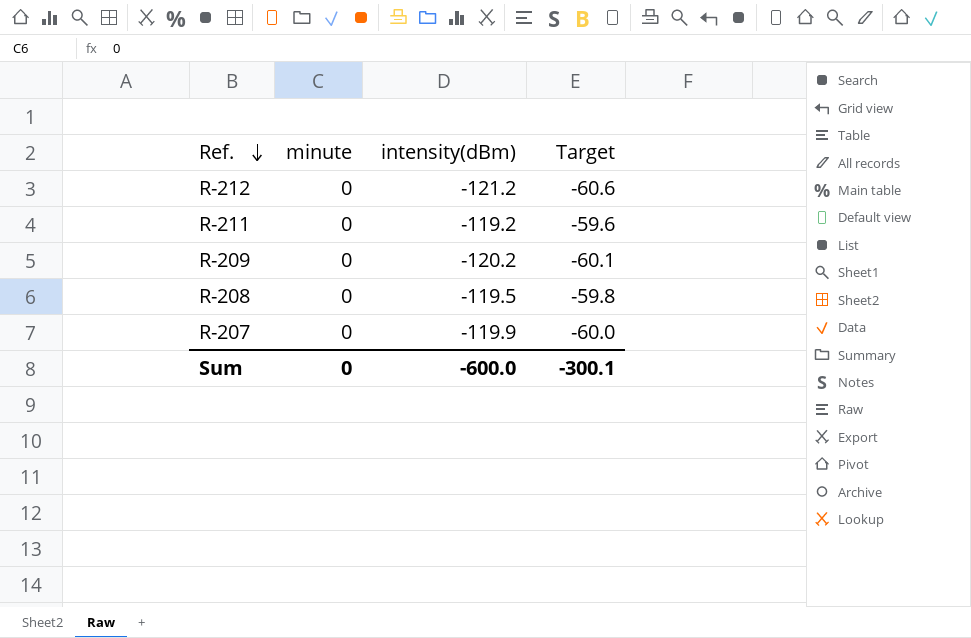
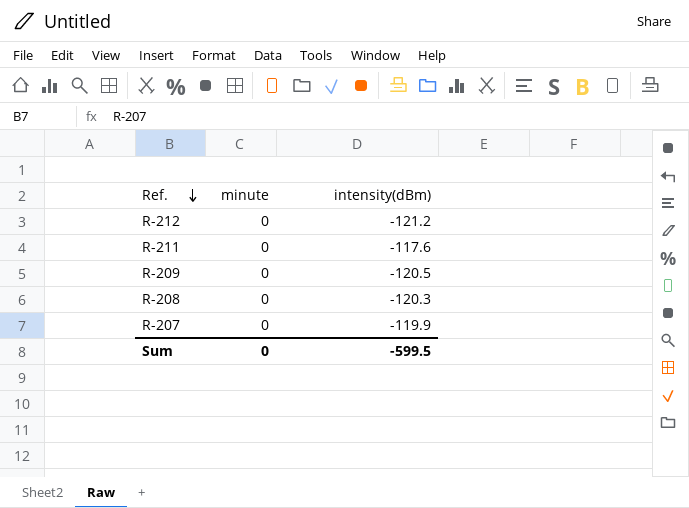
column Target | formula: [intensity(dBm)] * 0.5 -> none
R-211 | intensity(dBm): -119.2 -> -117.6
R-209 | intensity(dBm): -120.2 -> -120.5
R-208 | intensity(dBm): -119.5 -> -120.3
Sum | intensity(dBm): -600.0 -> -599.5

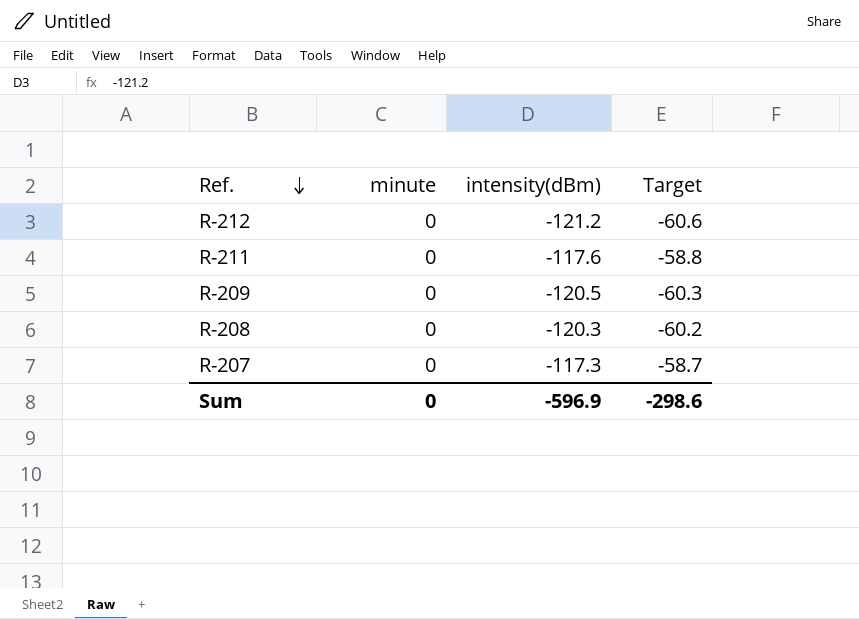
column Target | formula: none -> [intensity(dBm)] * 0.5
R-207 | intensity(dBm): -119.9 -> -117.3
Sum | intensity(dBm): -599.5 -> -596.9

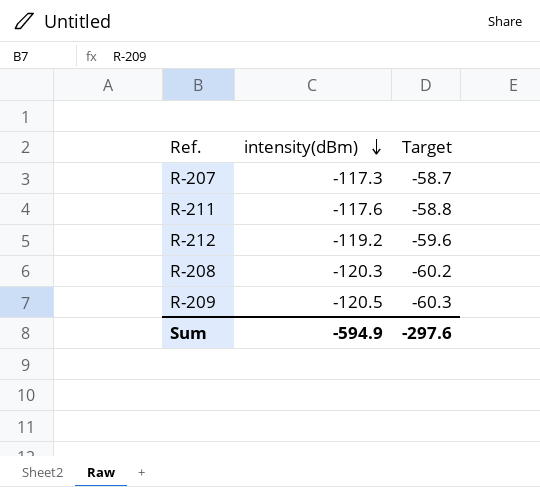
row order: Ref. descending -> intensity(dBm) descending
column minute | position: 2 -> none
R-212 | intensity(dBm): -121.2 -> -119.2
R-212 | Target: -60.6 -> -59.6
Sum | intensity(dBm): -596.9 -> -594.9
Sum | Target: -298.6 -> -297.6

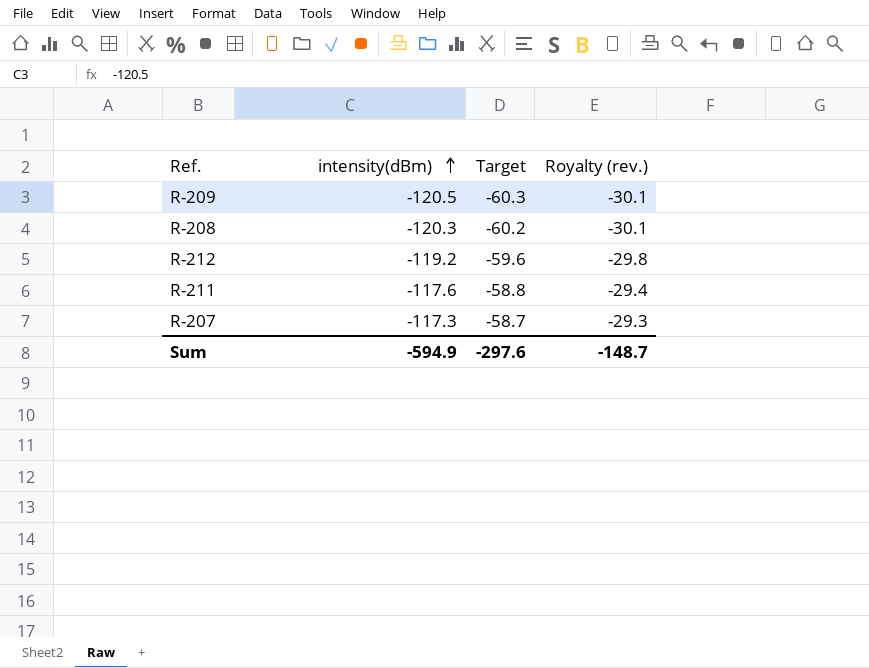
row order: intensity(dBm) descending -> intensity(dBm) ascending
column Royalty (rev.) | formula: none -> [intensity(dBm)] * 0.25

